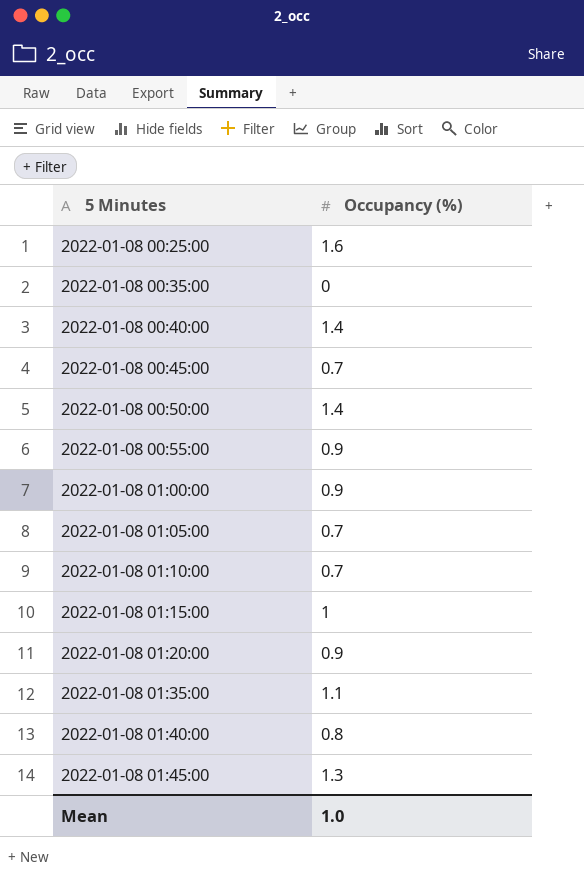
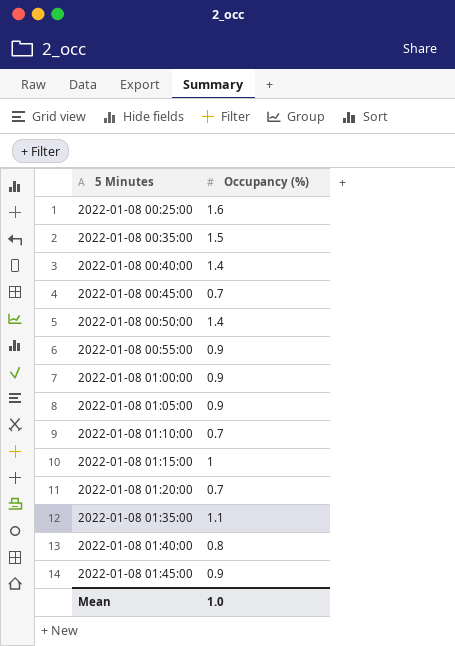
2022-01-08 00:35:00 | Occupancy (%): 0 -> 1.5
2022-01-08 01:05:00 | Occupancy (%): 0.7 -> 0.9
2022-01-08 01:20:00 | Occupancy (%): 0.9 -> 0.7
2022-01-08 01:45:00 | Occupancy (%): 1.3 -> 0.9

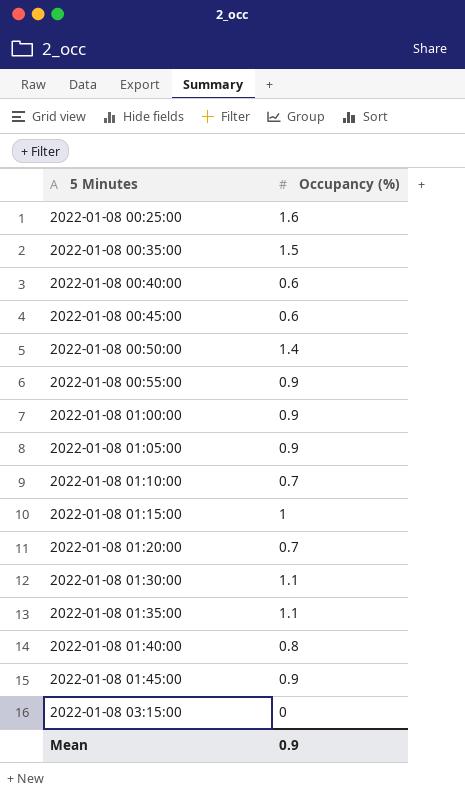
2022-01-08 00:40:00 | Occupancy (%): 1.4 -> 0.6
2022-01-08 00:45:00 | Occupancy (%): 0.7 -> 0.6
row 2022-01-08 01:30:00: none -> 1.1
row 2022-01-08 03:15:00: none -> 0
Mean | Occupancy (%): 1.0 -> 0.9

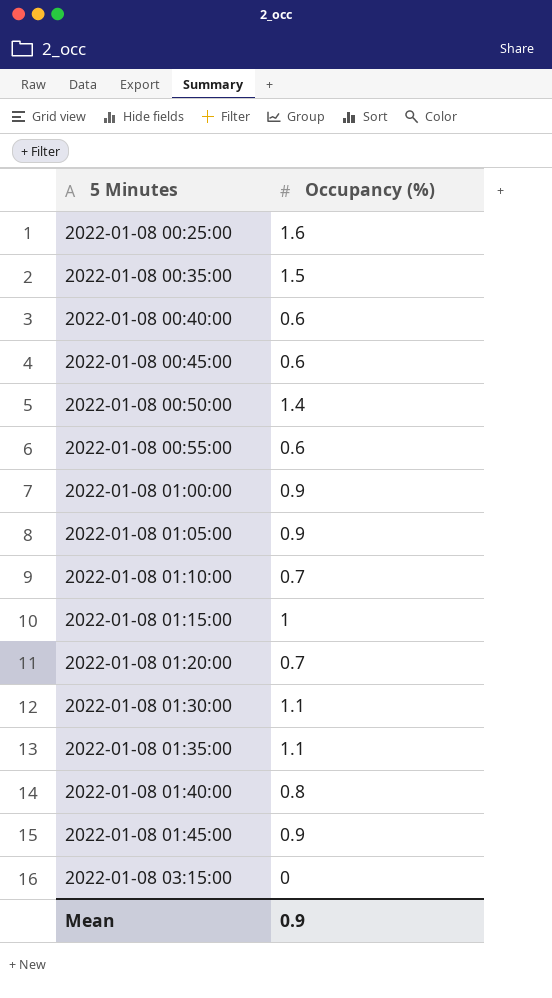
2022-01-08 00:55:00 | Occupancy (%): 0.9 -> 0.6

